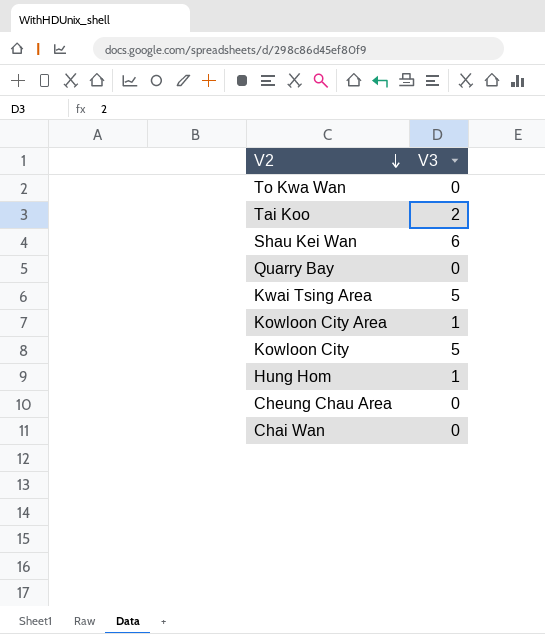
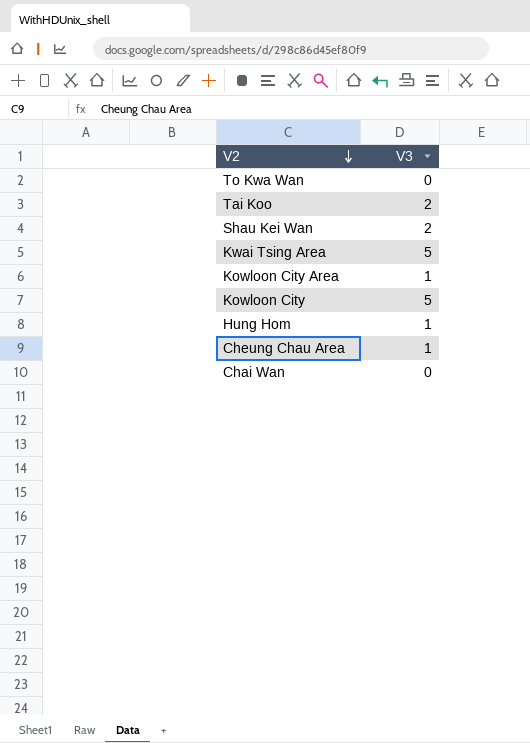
row Quarry Bay: 0 -> none
Shau Kei Wan | V3: 6 -> 2
Cheung Chau Area | V3: 0 -> 1

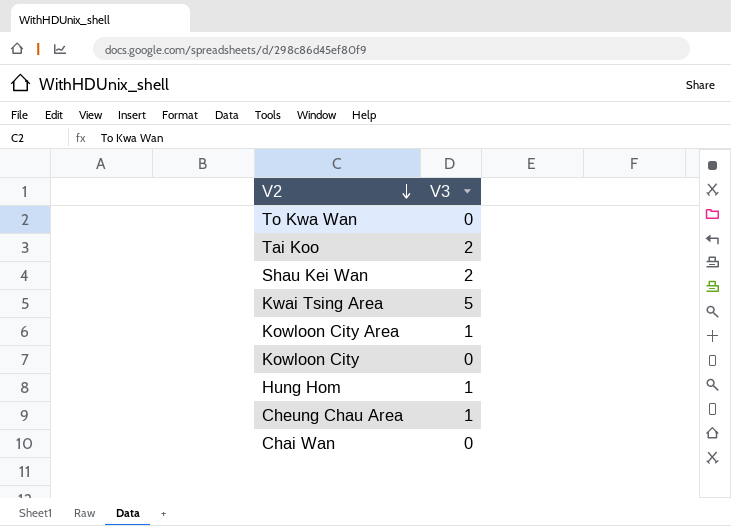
Kowloon City | V3: 5 -> 0

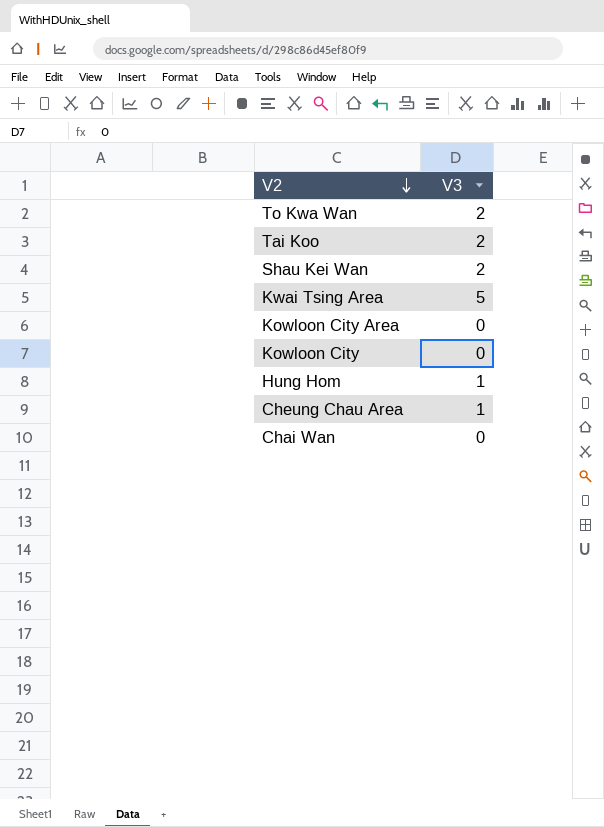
To Kwa Wan | V3: 0 -> 2
Kowloon City Area | V3: 1 -> 0

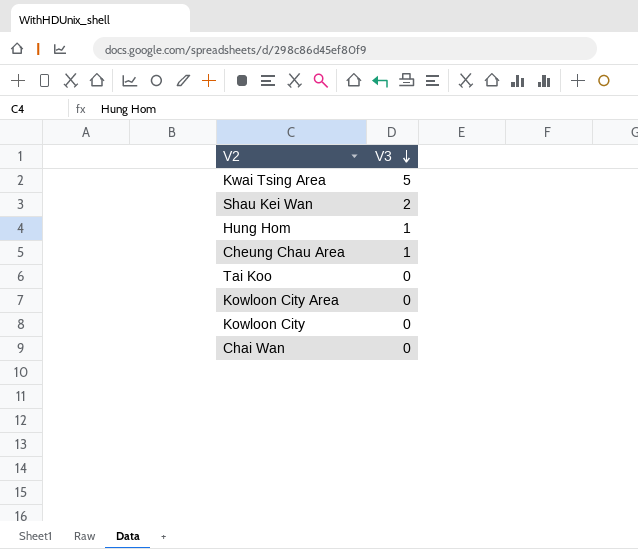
row order: V2 descending -> V3 descending
row To Kwa Wan: 2 -> none
Tai Koo | V3: 2 -> 0

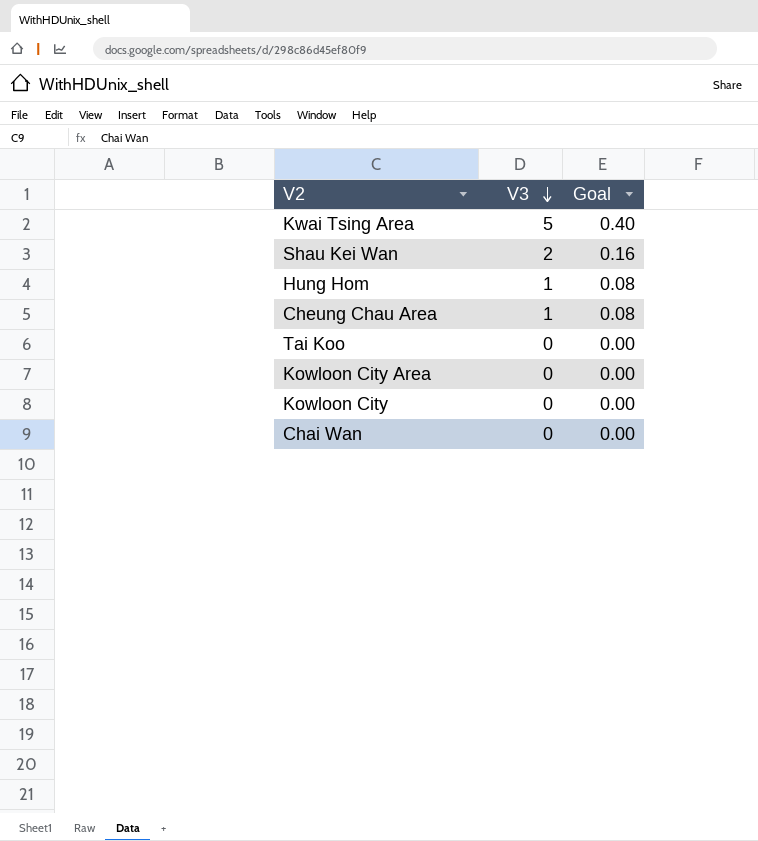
column Goal | formula: none -> [V3] * 0.08

